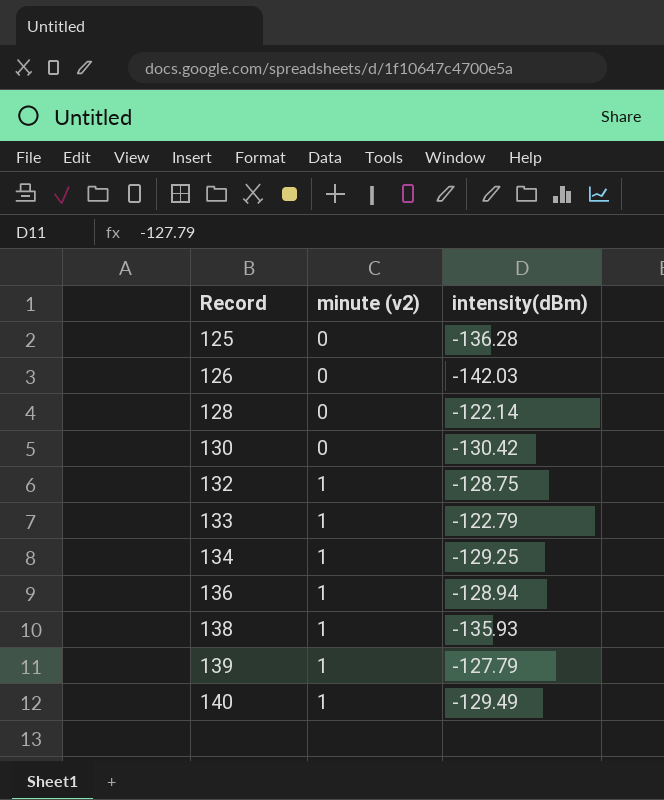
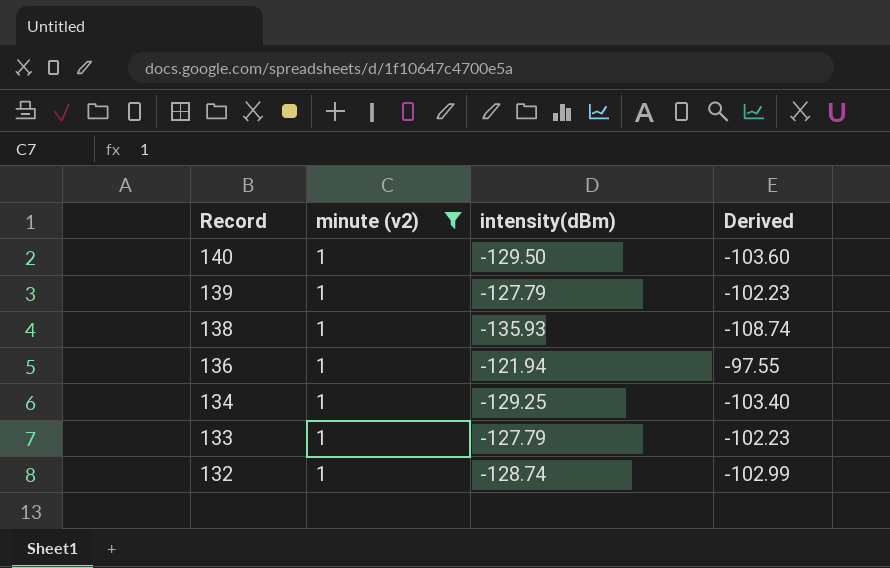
filter: none -> minute (v2) = 1
row order: Record ascending -> Record descending
column Derived | formula: none -> [intensity(dBm)] * 0.8
140 | intensity(dBm): -129.49 -> -129.50
136 | intensity(dBm): -128.94 -> -121.94
133 | intensity(dBm): -122.79 -> -127.79
132 | intensity(dBm): -128.75 -> -128.74

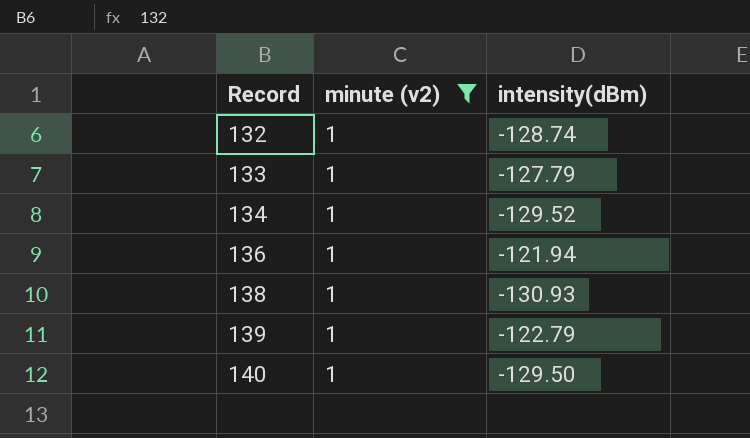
row order: Record descending -> Record ascending
column Derived | formula: [intensity(dBm)] * 0.8 -> none
134 | intensity(dBm): -129.25 -> -129.52
138 | intensity(dBm): -135.93 -> -130.93
139 | intensity(dBm): -127.79 -> -122.79

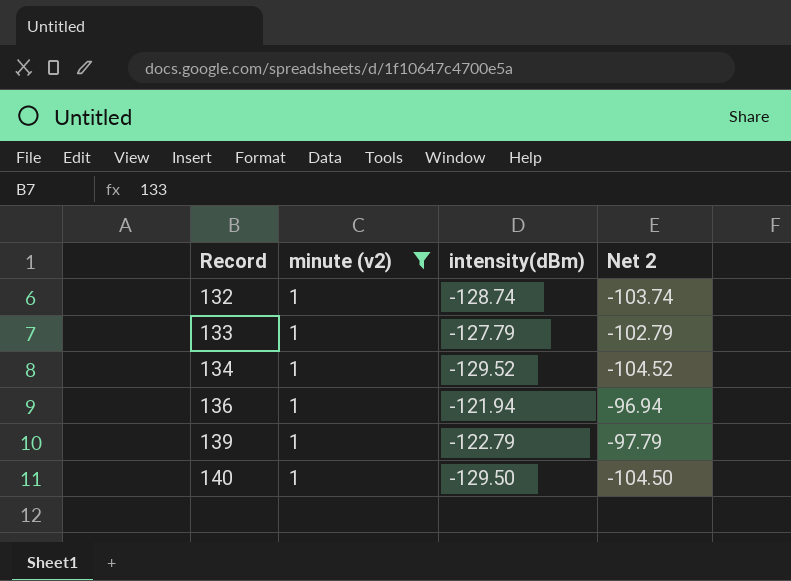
column Net 2 | formula: none -> [intensity(dBm)] + 25
row 138: 1 | -130.93 -> none

